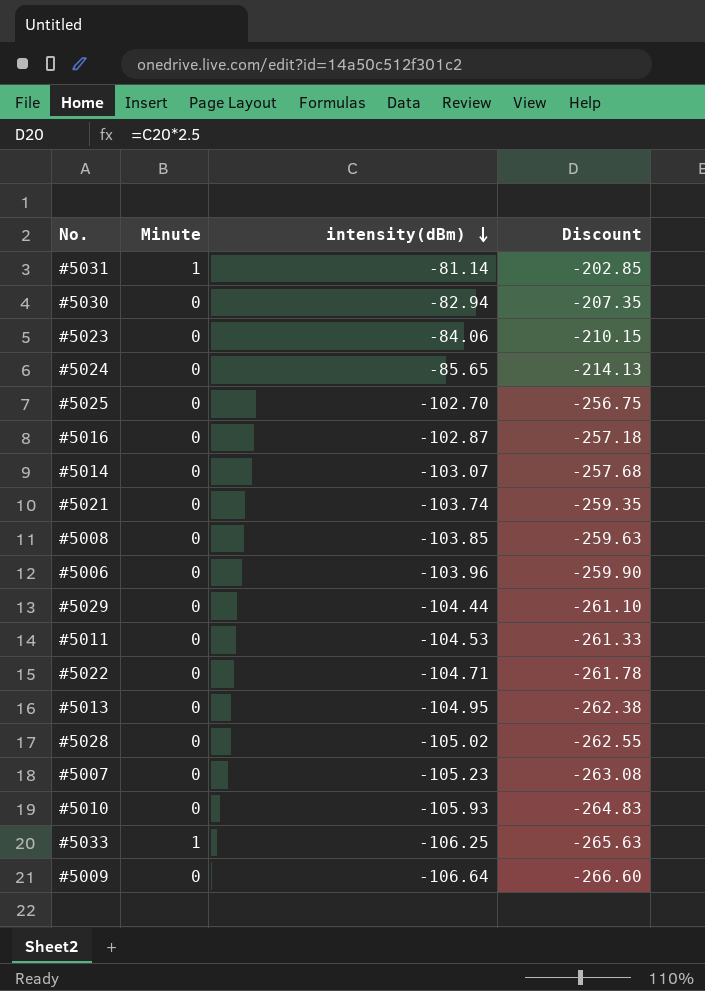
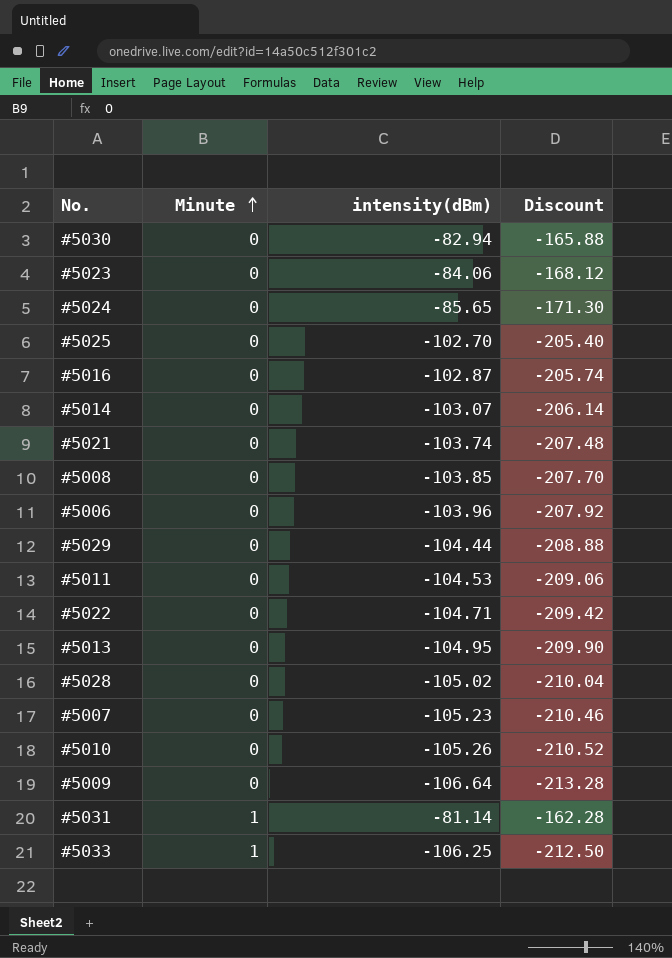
row order: intensity(dBm) descending -> Minute ascending
column Discount | formula: [intensity(dBm)] * 2.5 -> [intensity(dBm)] * 2
#5010 | intensity(dBm): -105.93 -> -105.26

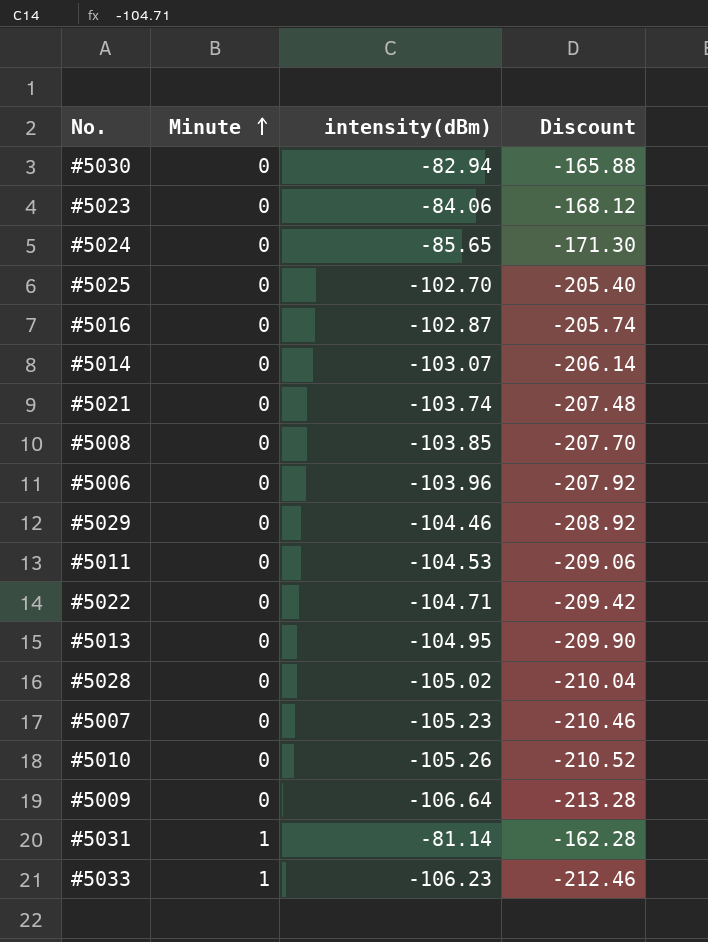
#5029 | intensity(dBm): -104.44 -> -104.46
#5029 | Discount: -208.88 -> -208.92
#5033 | intensity(dBm): -106.25 -> -106.23
#5033 | Discount: -212.50 -> -212.46

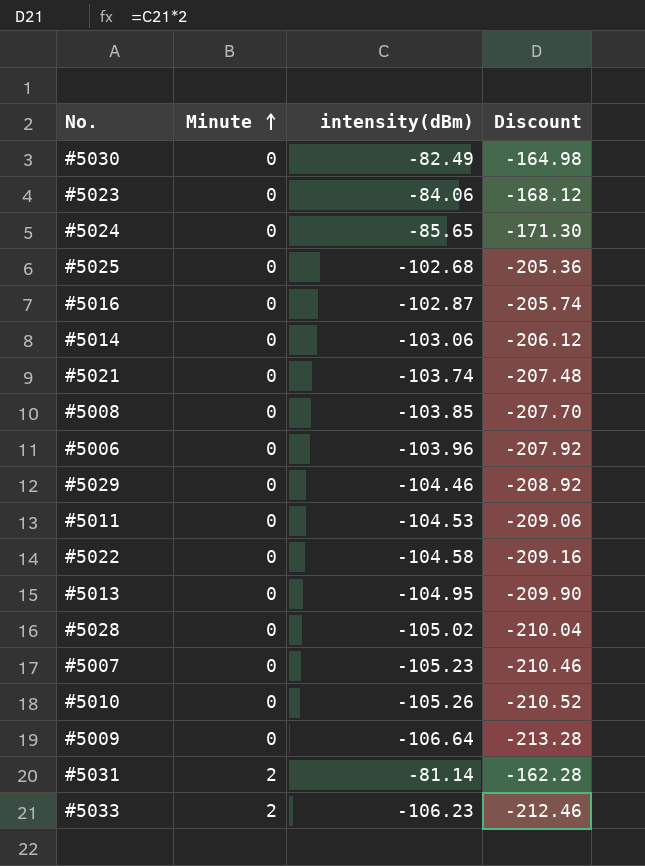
#5030 | intensity(dBm): -82.94 -> -82.49
#5030 | Discount: -165.88 -> -164.98
#5025 | intensity(dBm): -102.70 -> -102.68
#5025 | Discount: -205.40 -> -205.36
#5014 | intensity(dBm): -103.07 -> -103.06
#5014 | Discount: -206.14 -> -206.12
#5022 | intensity(dBm): -104.71 -> -104.58
#5022 | Discount: -209.42 -> -209.16
#5031 | Minute: 1 -> 2
#5033 | Minute: 1 -> 2

